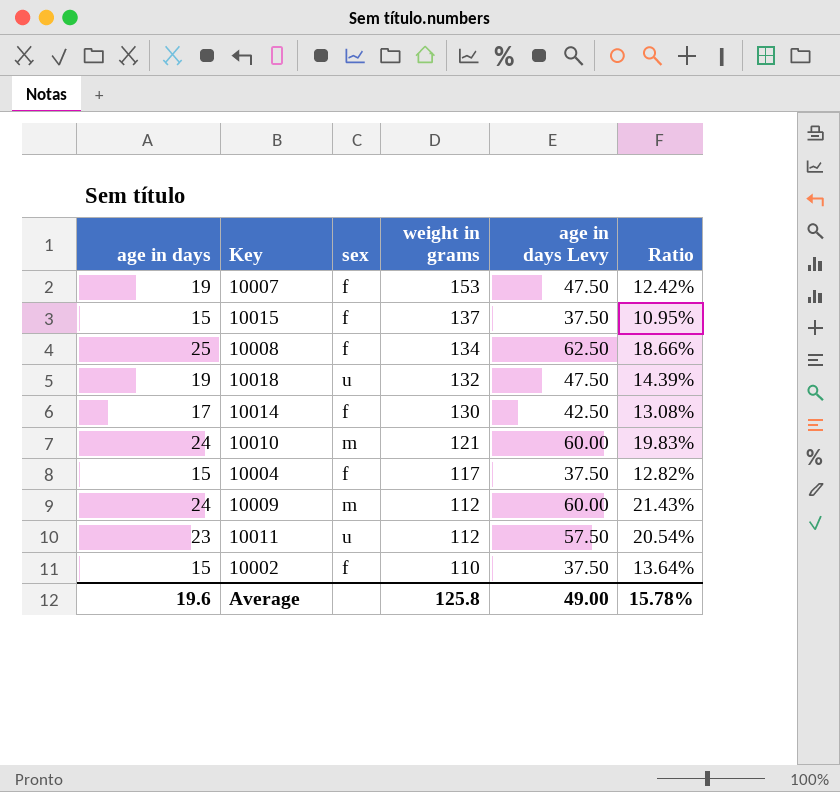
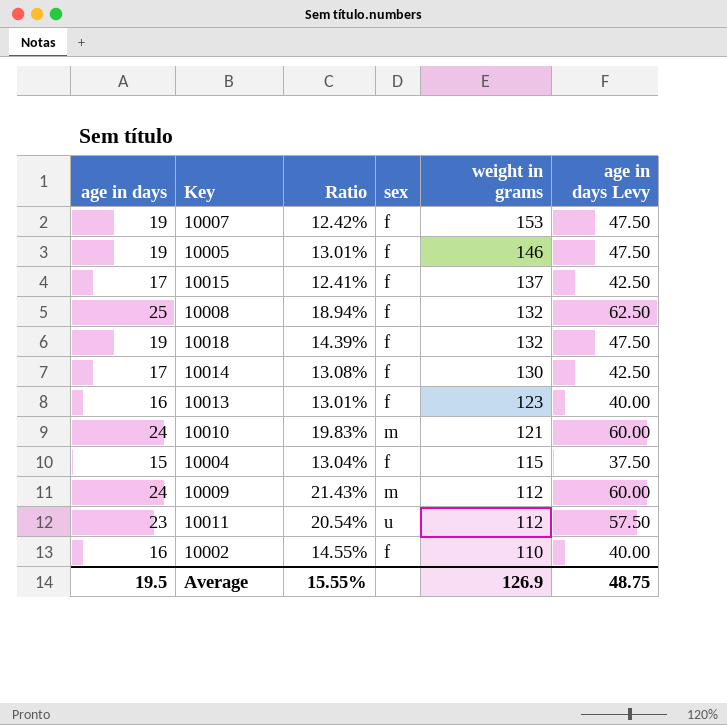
column Ratio | position: 6 -> 3
row 10005: none -> 19 | 13.01% | f | 146 | 47.50
10015 | age in days: 15 -> 17
10015 | Ratio: 10.95% -> 12.41%
10015 | age in days Levy: 37.50 -> 42.50
10008 | Ratio: 18.66% -> 18.94%
10008 | weight in grams: 134 -> 132
10018 | sex: u -> f
row 10013: none -> 16 | 13.01% | f | 123 | 40.00
10004 | Ratio: 12.82% -> 13.04%
10004 | weight in grams: 117 -> 115
10002 | age in days: 15 -> 16
10002 | Ratio: 13.64% -> 14.55%
10002 | age in days Levy: 37.50 -> 40.00
Average | age in days: 19.6 -> 19.5
Average | Ratio: 15.78% -> 15.55%
Average | weight in grams: 125.8 -> 126.9
Average | age in days Levy: 49.00 -> 48.75

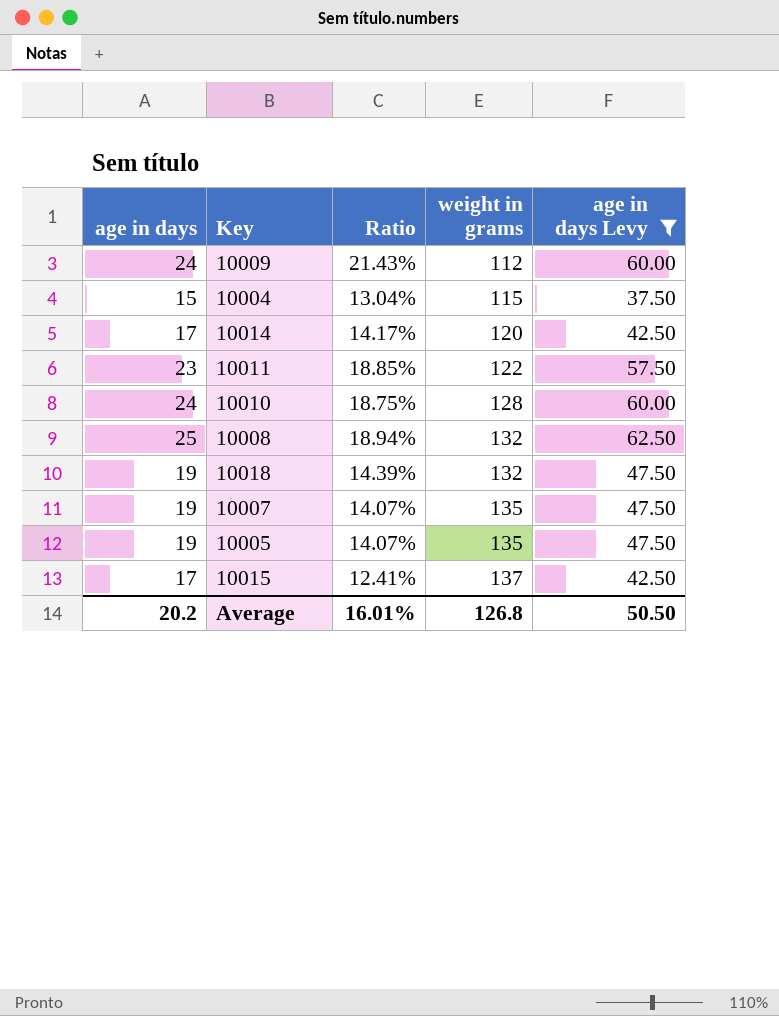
filter: none -> age in days Levy != 40.00
row order: weight in grams descending -> weight in grams ascending
column sex | position: 4 -> none
10014 | Ratio: 13.08% -> 14.17%
10014 | weight in grams: 130 -> 120
10011 | Ratio: 20.54% -> 18.85%
10011 | weight in grams: 112 -> 122
10010 | Ratio: 19.83% -> 18.75%
10010 | weight in grams: 121 -> 128
10007 | Ratio: 12.42% -> 14.07%
10007 | weight in grams: 153 -> 135
10005 | Ratio: 13.01% -> 14.07%
10005 | weight in grams: 146 -> 135
Average | age in days: 19.5 -> 20.2
Average | Ratio: 15.55% -> 16.01%
Average | weight in grams: 126.9 -> 126.8
Average | age in days Levy: 48.75 -> 50.50

